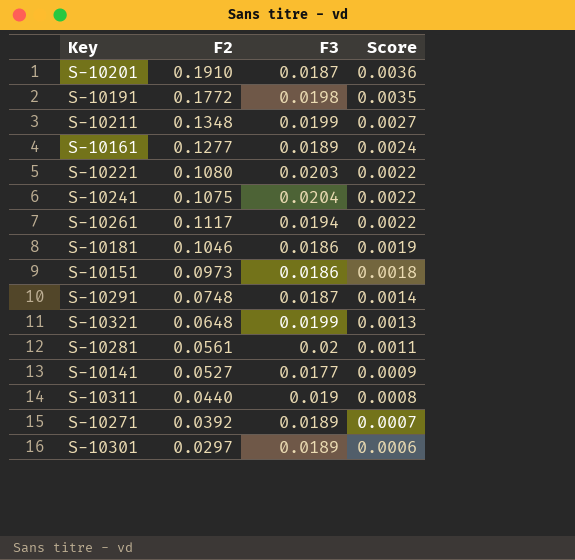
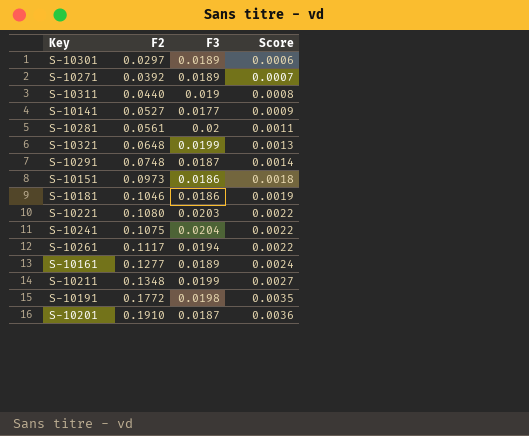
row order: Score descending -> Score ascending

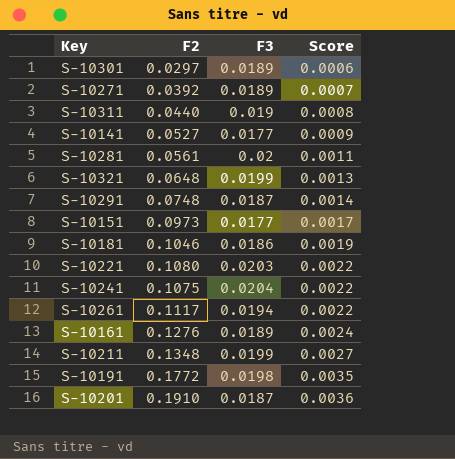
S-10151 | F3: 0.0186 -> 0.0177
S-10151 | Score: 0.0018 -> 0.0017
S-10161 | F2: 0.1277 -> 0.1276

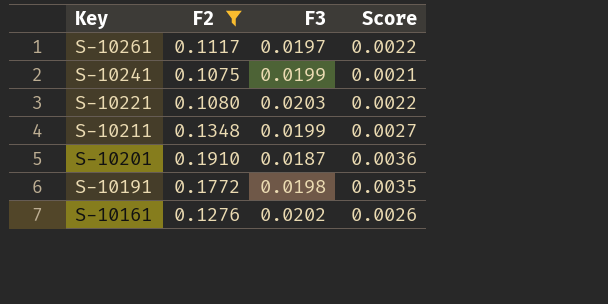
filter: none -> F2 >= 0.1075
row order: Score ascending -> Key descending
S-10261 | F3: 0.0194 -> 0.0197
S-10241 | F3: 0.0204 -> 0.0199
S-10241 | Score: 0.0022 -> 0.0021
S-10161 | F3: 0.0189 -> 0.0202
S-10161 | Score: 0.0024 -> 0.0026

